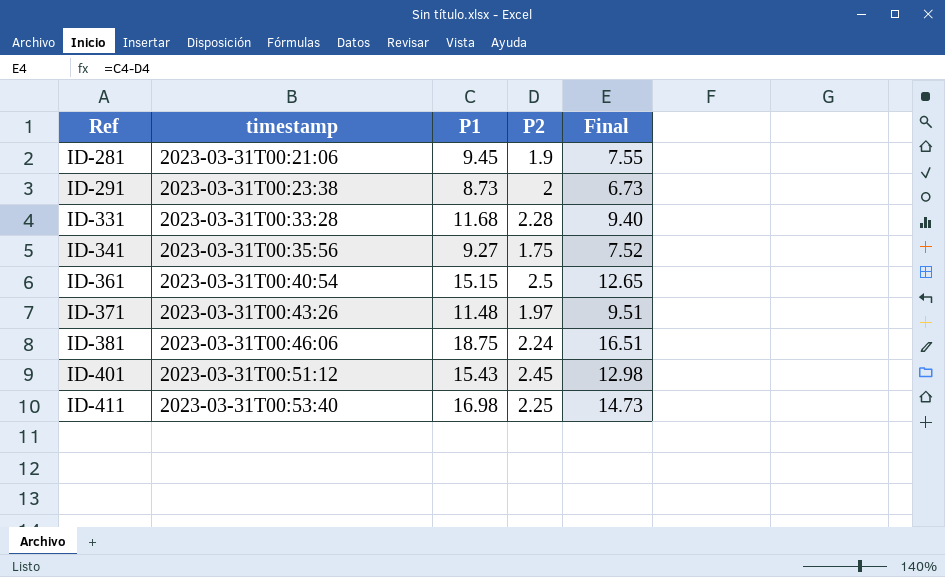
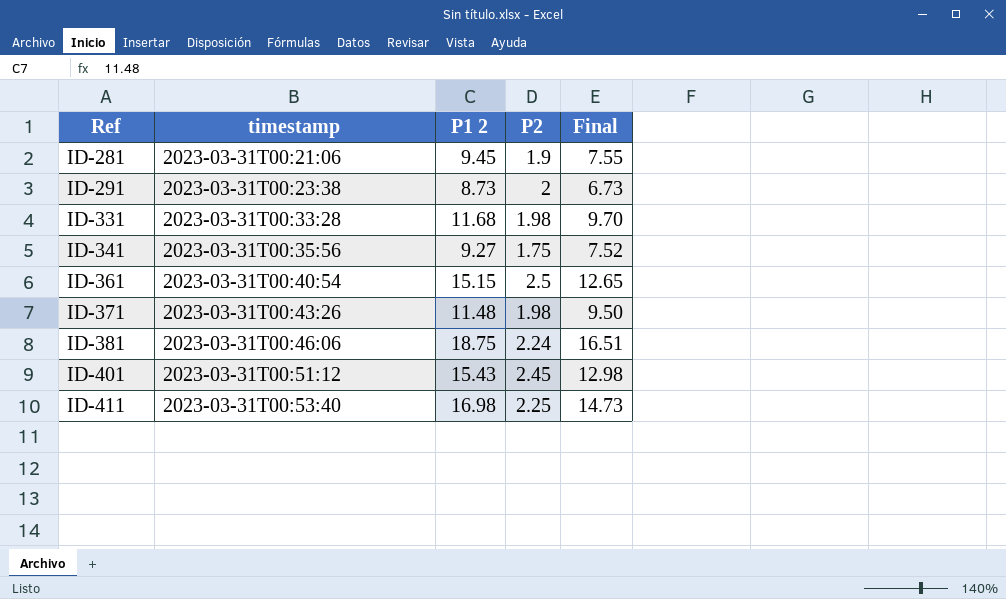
column name: P1 -> P1 2
ID-331 | P2: 2.28 -> 1.98
ID-331 | Final: 9.40 -> 9.70
ID-371 | P2: 1.97 -> 1.98
ID-371 | Final: 9.51 -> 9.50

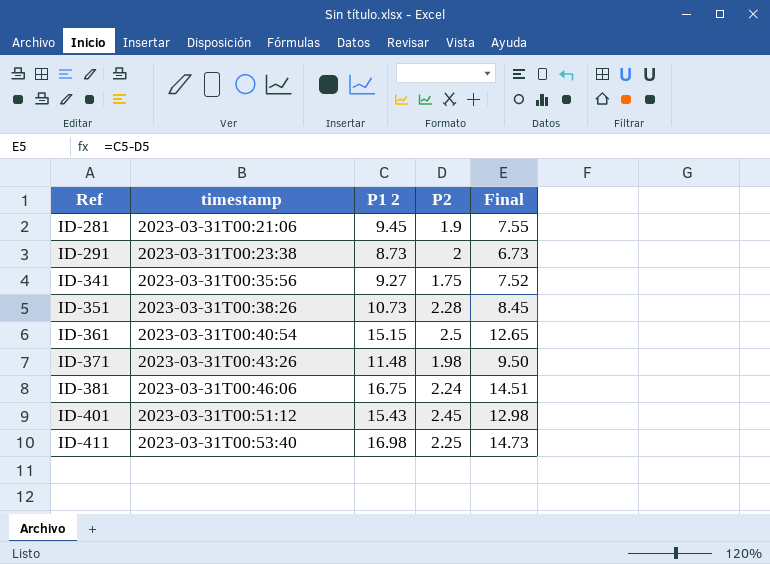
row ID-331: 2023-03-31T00:33:28 | 11.68 | 1.98 | 9.70 -> none
row ID-351: none -> 2023-03-31T00:38:26 | 10.73 | 2.28 | 8.45
ID-381 | P1 2: 18.75 -> 16.75
ID-381 | Final: 16.51 -> 14.51

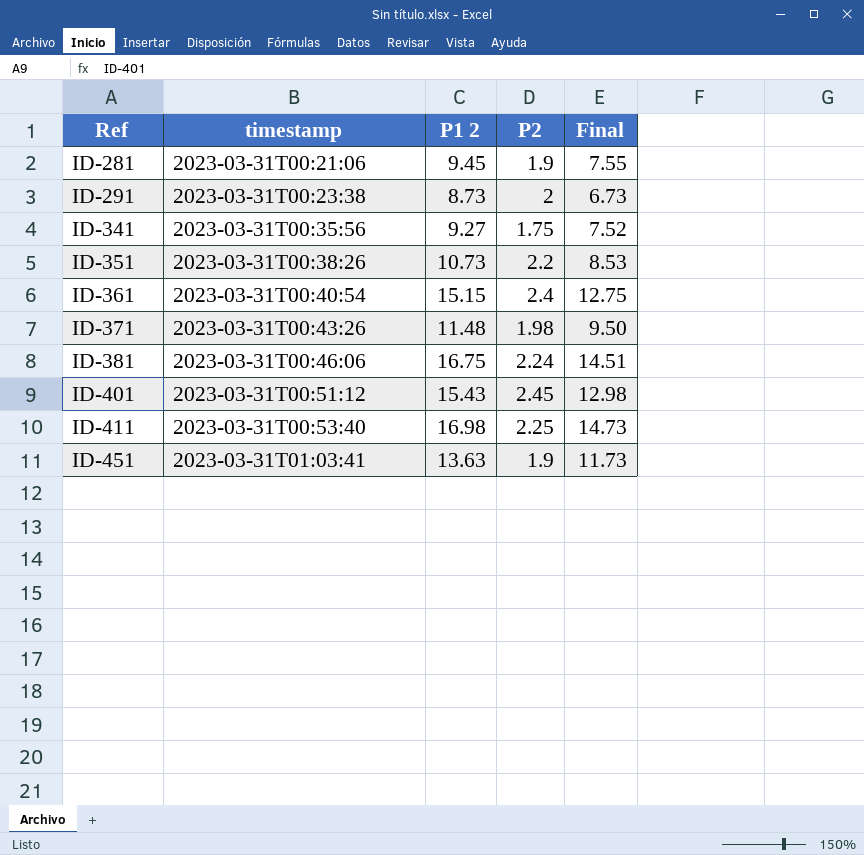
ID-351 | P2: 2.28 -> 2.2
ID-351 | Final: 8.45 -> 8.53
ID-361 | P2: 2.5 -> 2.4
ID-361 | Final: 12.65 -> 12.75
row ID-451: none -> 2023-03-31T01:03:41 | 13.63 | 1.9 | 11.73

